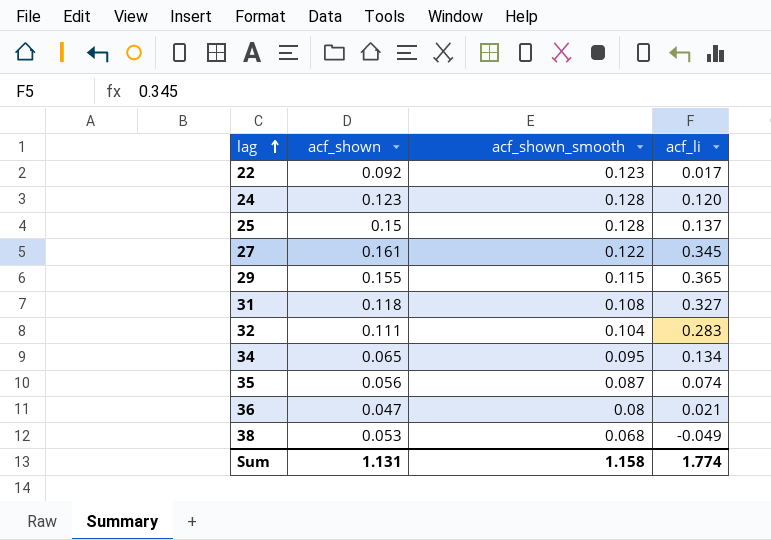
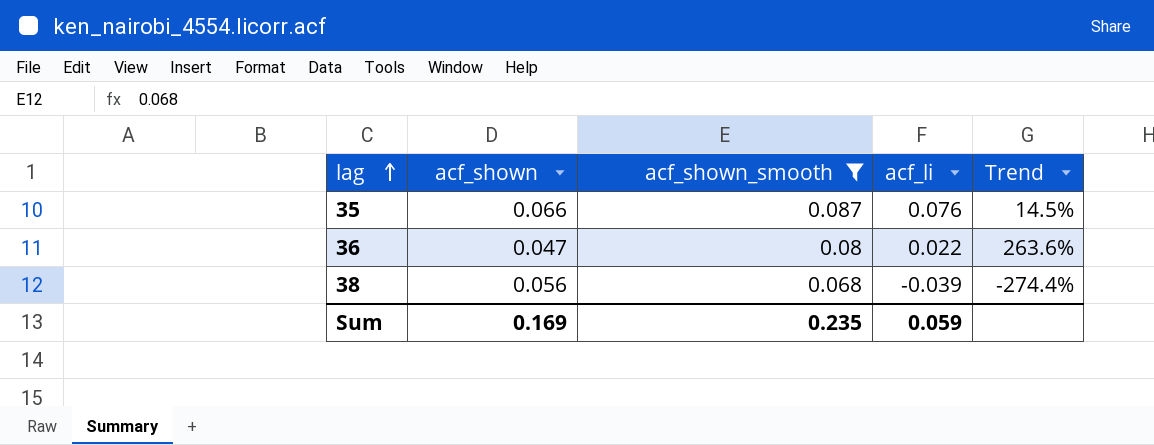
filter: none -> acf_shown_smooth <= 0.087
column Trend | formula: none -> ([acf_shown_smooth] - [acf_li]) / [acf_li]
35 | acf_shown: 0.056 -> 0.066
35 | acf_li: 0.074 -> 0.076
36 | acf_li: 0.021 -> 0.022
38 | acf_shown: 0.053 -> 0.056
38 | acf_li: -0.049 -> -0.039
Sum | acf_shown: 1.131 -> 0.169
Sum | acf_shown_smooth: 1.158 -> 0.235
Sum | acf_li: 1.774 -> 0.059

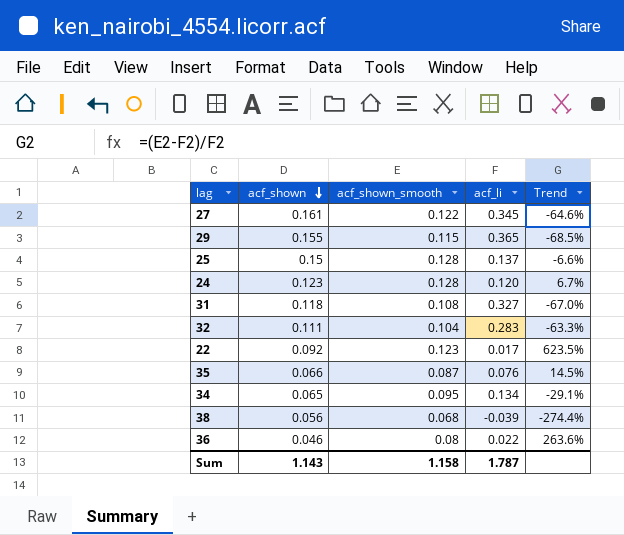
filter: acf_shown_smooth <= 0.087 -> none
row order: lag ascending -> acf_shown descending
36 | acf_shown: 0.047 -> 0.046
Sum | acf_shown: 0.169 -> 1.143
Sum | acf_shown_smooth: 0.235 -> 1.158
Sum | acf_li: 0.059 -> 1.787

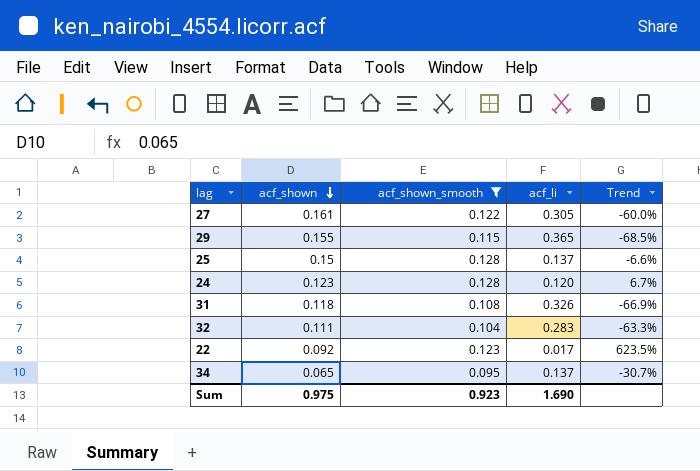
filter: none -> acf_shown_smooth >= 0.095
27 | acf_li: 0.345 -> 0.305
27 | Trend: -64.6% -> -60.0%
31 | acf_li: 0.327 -> 0.326
31 | Trend: -67.0% -> -66.9%
34 | acf_li: 0.134 -> 0.137
34 | Trend: -29.1% -> -30.7%
Sum | acf_shown: 1.143 -> 0.975
Sum | acf_shown_smooth: 1.158 -> 0.923
Sum | acf_li: 1.787 -> 1.690

